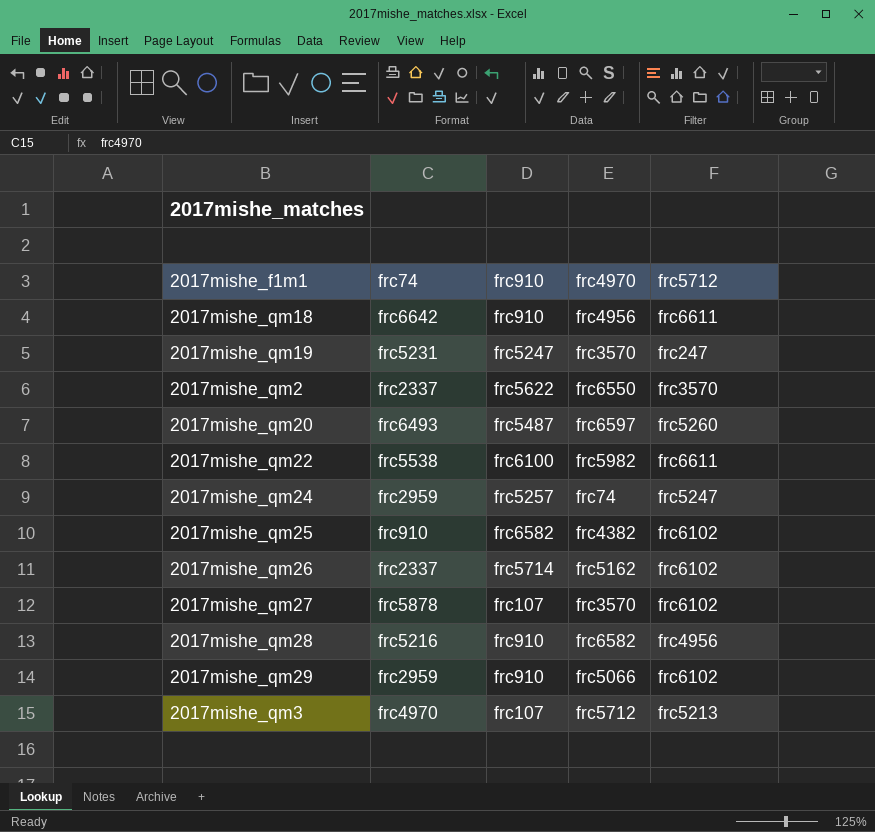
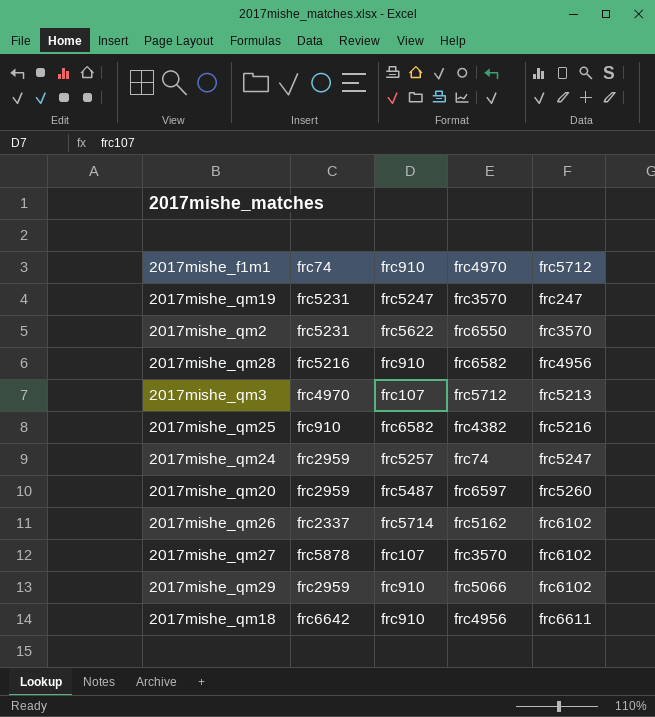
row order: none -> frc5712 ascending
row 2017mishe_qm22: frc5538 | frc6100 | frc5982 | frc6611 -> none
2017mishe_qm2 | frc74: frc2337 -> frc5231
2017mishe_qm25 | frc5712: frc6102 -> frc5216
2017mishe_qm20 | frc74: frc6493 -> frc2959

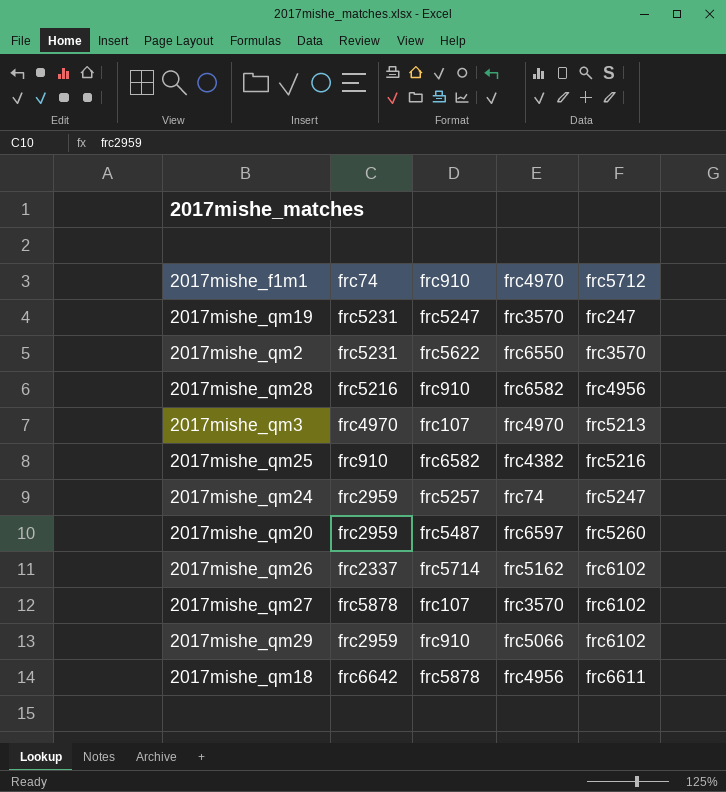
2017mishe_qm3 | frc4970: frc5712 -> frc4970
2017mishe_qm18 | frc910: frc910 -> frc5878

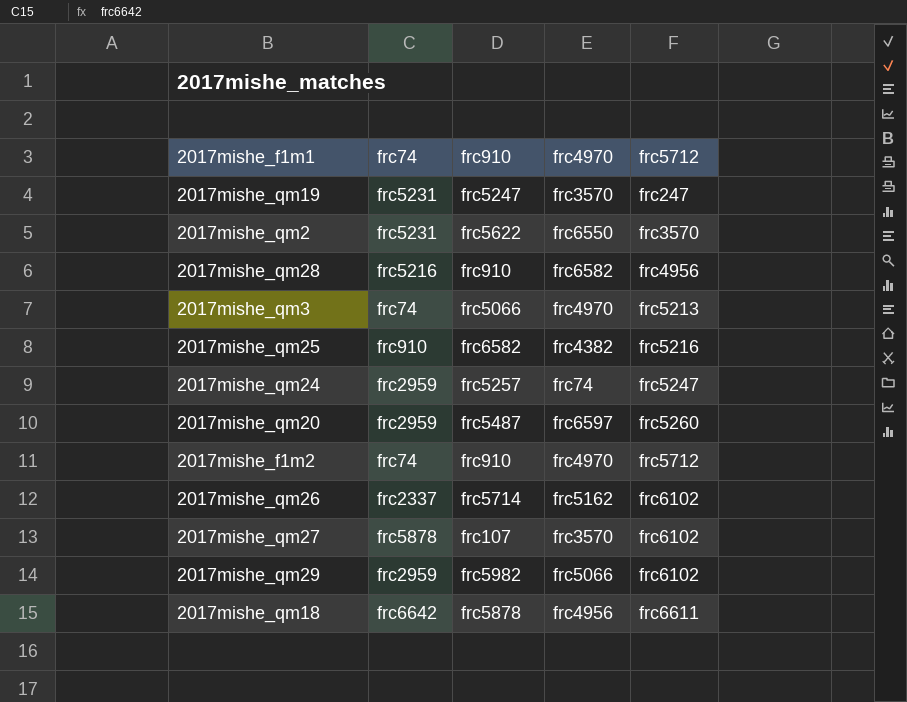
2017mishe_qm3 | frc74: frc4970 -> frc74
2017mishe_qm3 | frc910: frc107 -> frc5066
row 2017mishe_f1m2: none -> frc74 | frc910 | frc4970 | frc5712
2017mishe_qm29 | frc910: frc910 -> frc5982

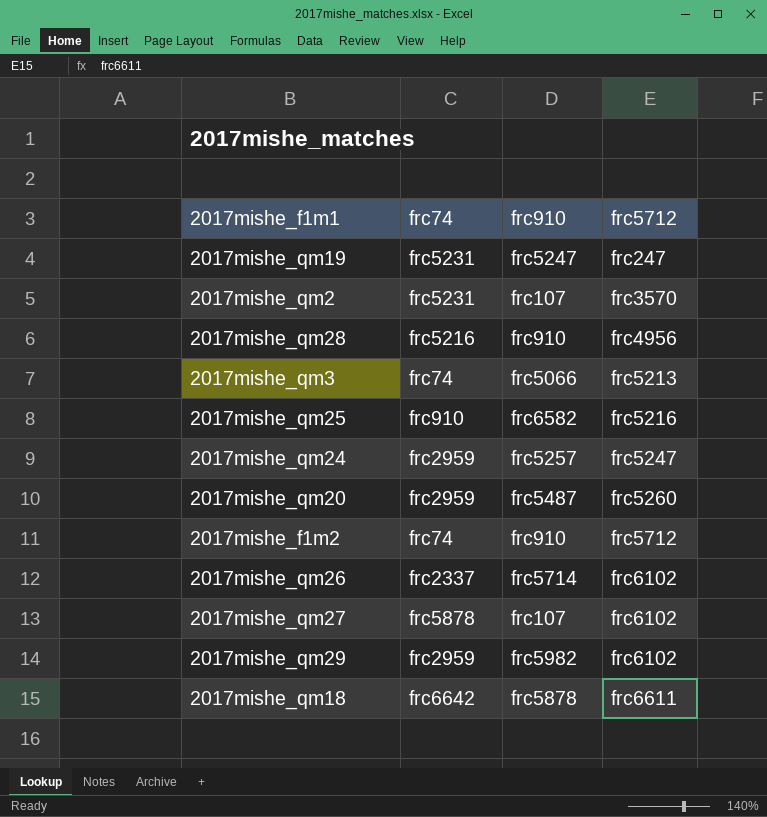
column frc4970 | position: 4 -> none
2017mishe_qm2 | frc910: frc5622 -> frc107

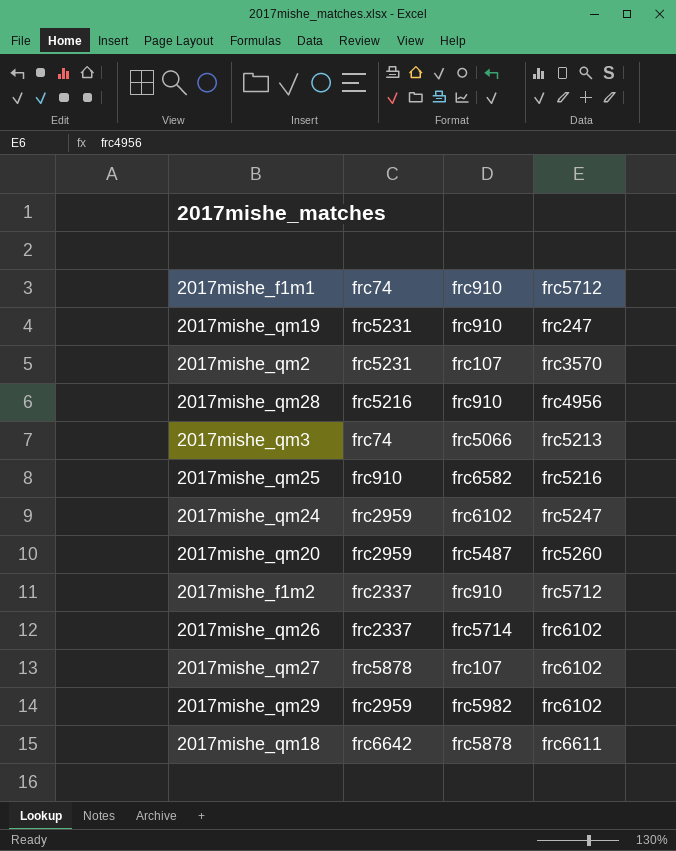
2017mishe_qm19 | frc910: frc5247 -> frc910
2017mishe_qm24 | frc910: frc5257 -> frc6102
2017mishe_f1m2 | frc74: frc74 -> frc2337

